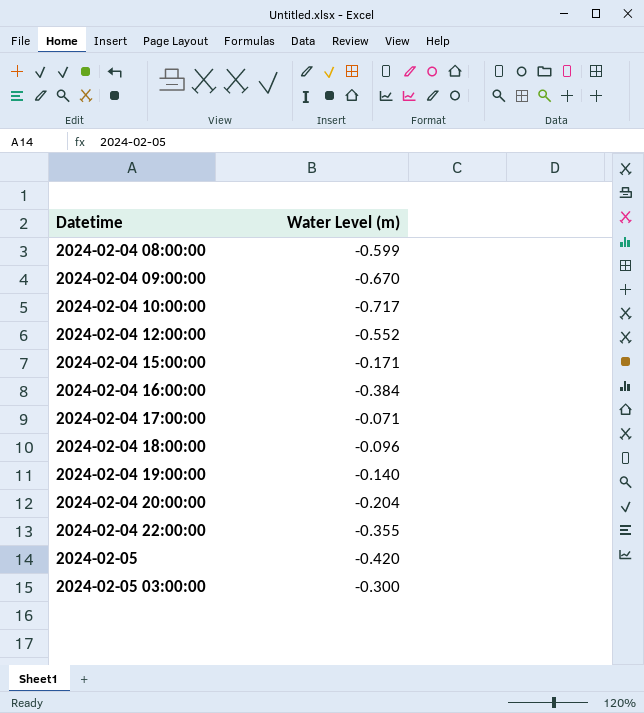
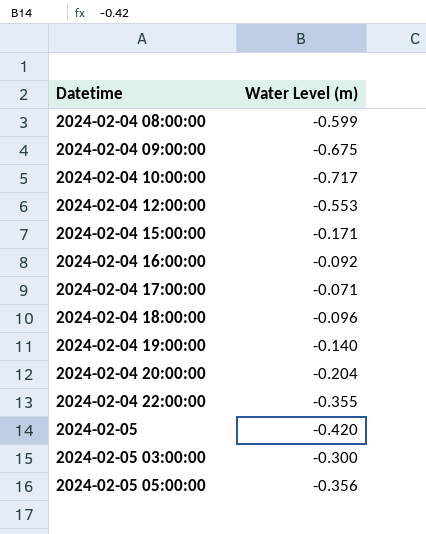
2024-02-04 09:00:00 | Water Level (m): -0.670 -> -0.675
2024-02-04 12:00:00 | Water Level (m): -0.552 -> -0.553
2024-02-04 16:00:00 | Water Level (m): -0.384 -> -0.092
row 2024-02-05 05:00:00: none -> -0.356

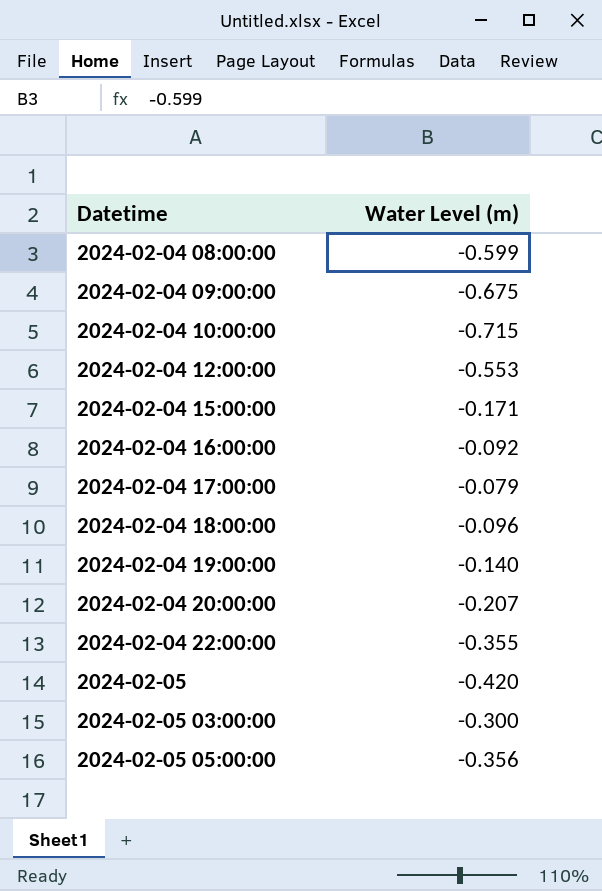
2024-02-04 10:00:00 | Water Level (m): -0.717 -> -0.715
2024-02-04 17:00:00 | Water Level (m): -0.071 -> -0.079
2024-02-04 20:00:00 | Water Level (m): -0.204 -> -0.207

